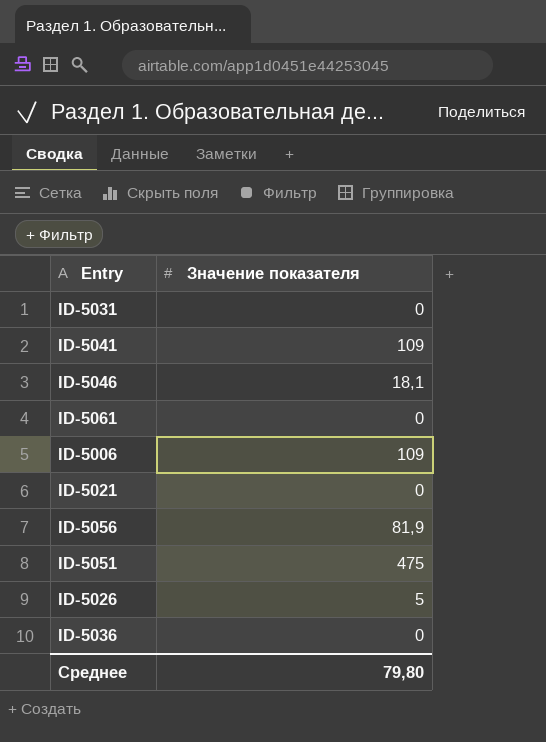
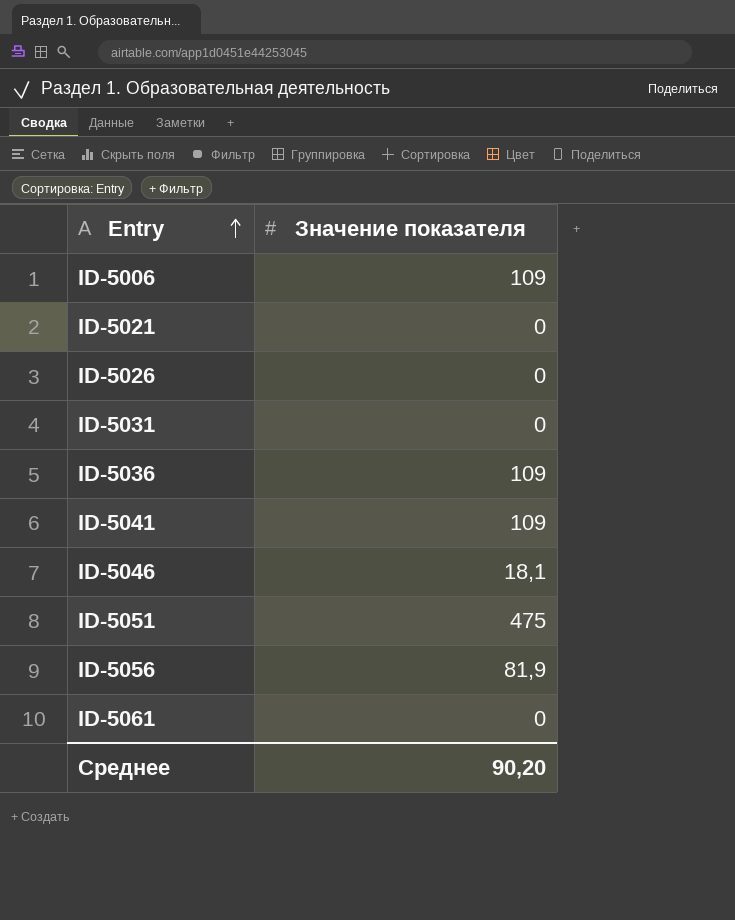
row order: none -> Entry ascending
ID-5026 | Значение показателя: 5 -> 0
ID-5036 | Значение показателя: 0 -> 109
Среднее | Значение показателя: 79,80 -> 90,20

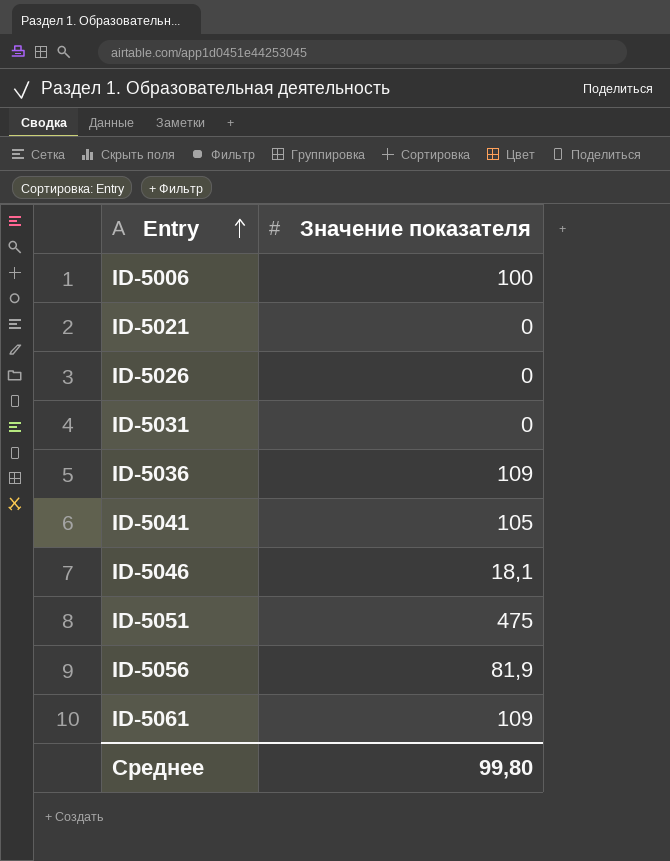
ID-5006 | Значение показателя: 109 -> 100
ID-5041 | Значение показателя: 109 -> 105
ID-5061 | Значение показателя: 0 -> 109
Среднее | Значение показателя: 90,20 -> 99,80

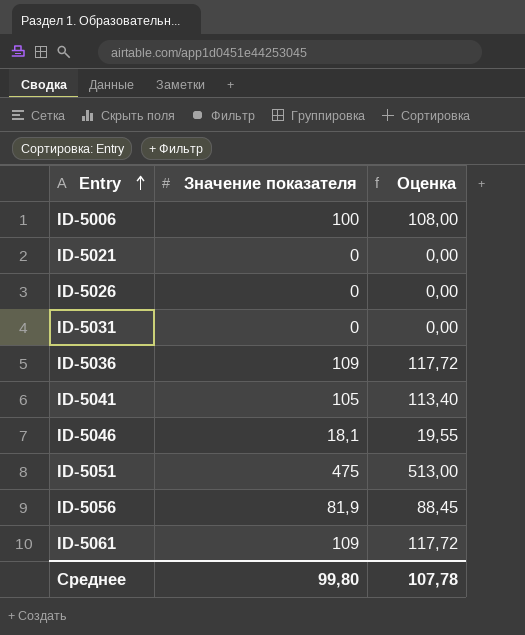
column Оценка | formula: none -> [Значение показателя] * 1,08

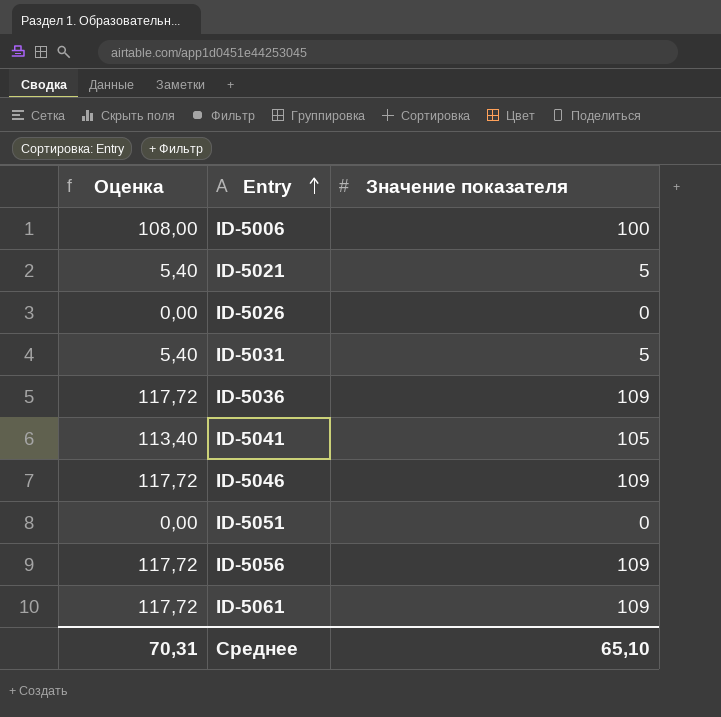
column Оценка | position: 3 -> 1
ID-5021 | Оценка: 0,00 -> 5,40
ID-5021 | Значение показателя: 0 -> 5
ID-5031 | Оценка: 0,00 -> 5,40
ID-5031 | Значение показателя: 0 -> 5
ID-5046 | Оценка: 19,55 -> 117,72
ID-5046 | Значение показателя: 18,1 -> 109
ID-5051 | Оценка: 513,00 -> 0,00
ID-5051 | Значение показателя: 475 -> 0
ID-5056 | Оценка: 88,45 -> 117,72
ID-5056 | Значение показателя: 81,9 -> 109
Среднее | Оценка: 107,78 -> 70,31
Среднее | Значение показателя: 99,80 -> 65,10

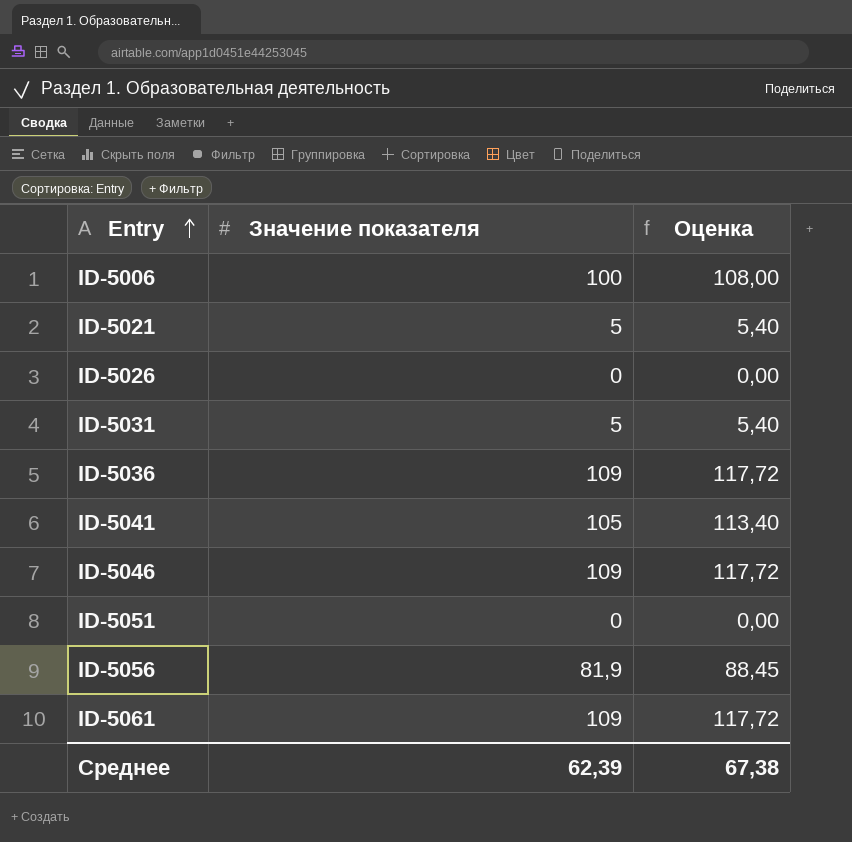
column Оценка | position: 1 -> 3
ID-5056 | Значение показателя: 109 -> 81,9
ID-5056 | Оценка: 117,72 -> 88,45
Среднее | Значение показателя: 65,10 -> 62,39
Среднее | Оценка: 70,31 -> 67,38

